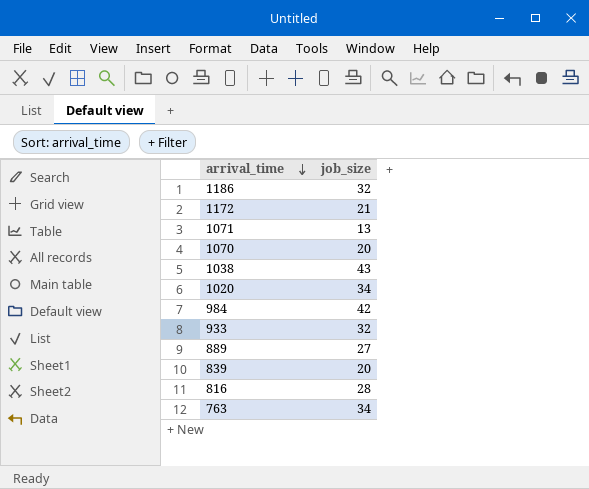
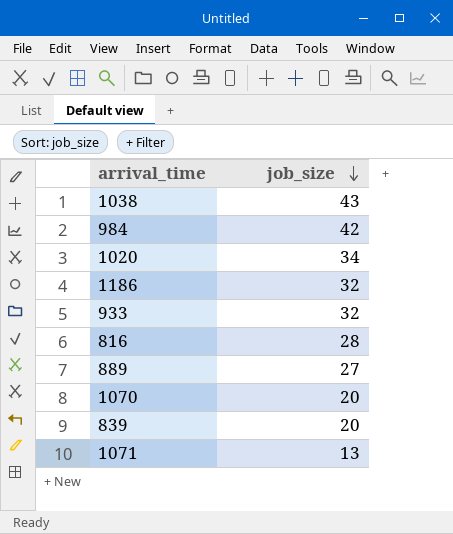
row order: arrival_time descending -> job_size descending
row 1172: 21 -> none
row 763: 34 -> none

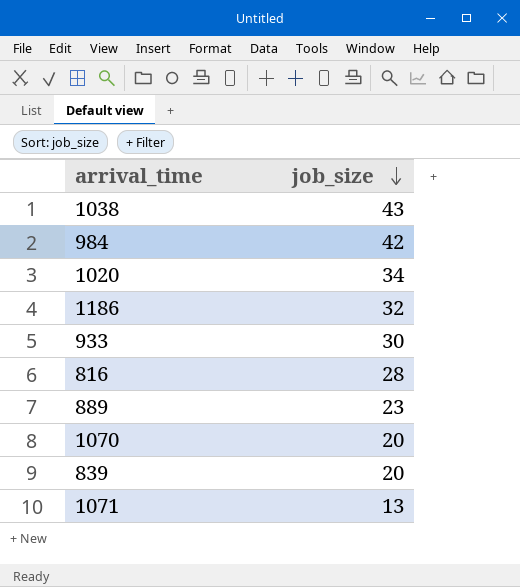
933 | job_size: 32 -> 30
889 | job_size: 27 -> 23

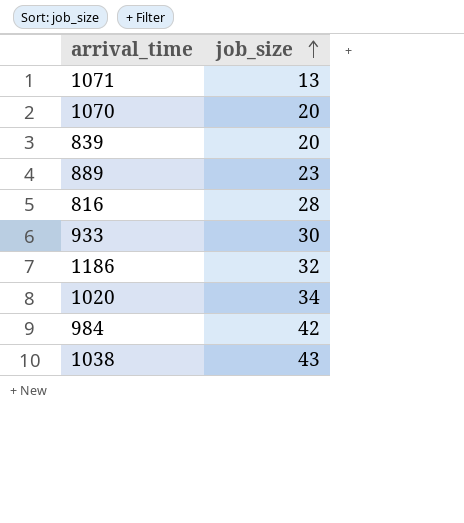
row order: job_size descending -> job_size ascending

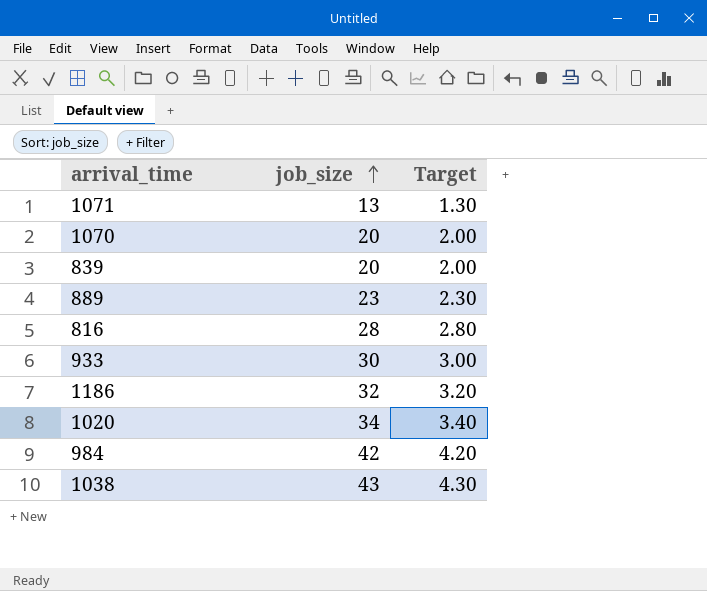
column Target | formula: none -> [job_size] * 0.1

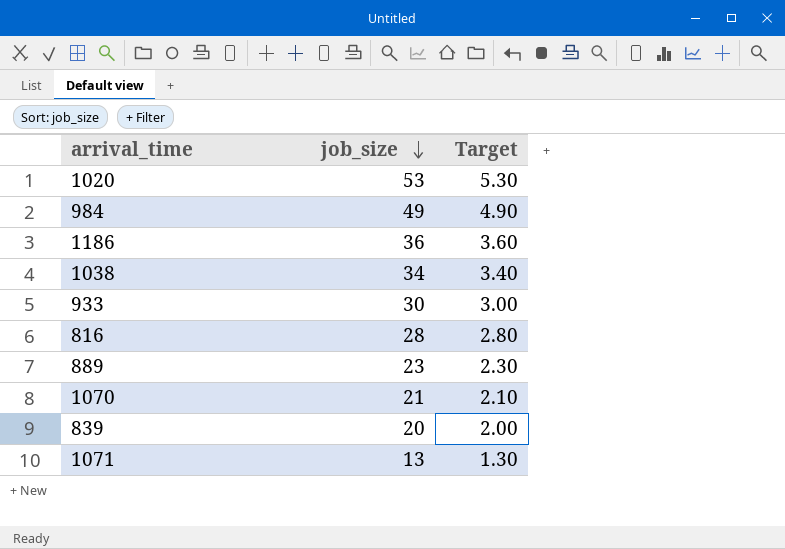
row order: job_size ascending -> job_size descending
1020 | job_size: 34 -> 53
1020 | Target: 3.40 -> 5.30
984 | job_size: 42 -> 49
984 | Target: 4.20 -> 4.90
1186 | job_size: 32 -> 36
1186 | Target: 3.20 -> 3.60
1038 | job_size: 43 -> 34
1038 | Target: 4.30 -> 3.40
1070 | job_size: 20 -> 21
1070 | Target: 2.00 -> 2.10

